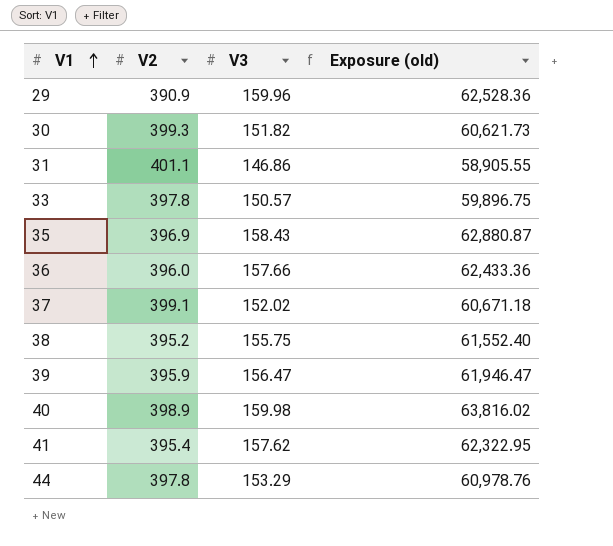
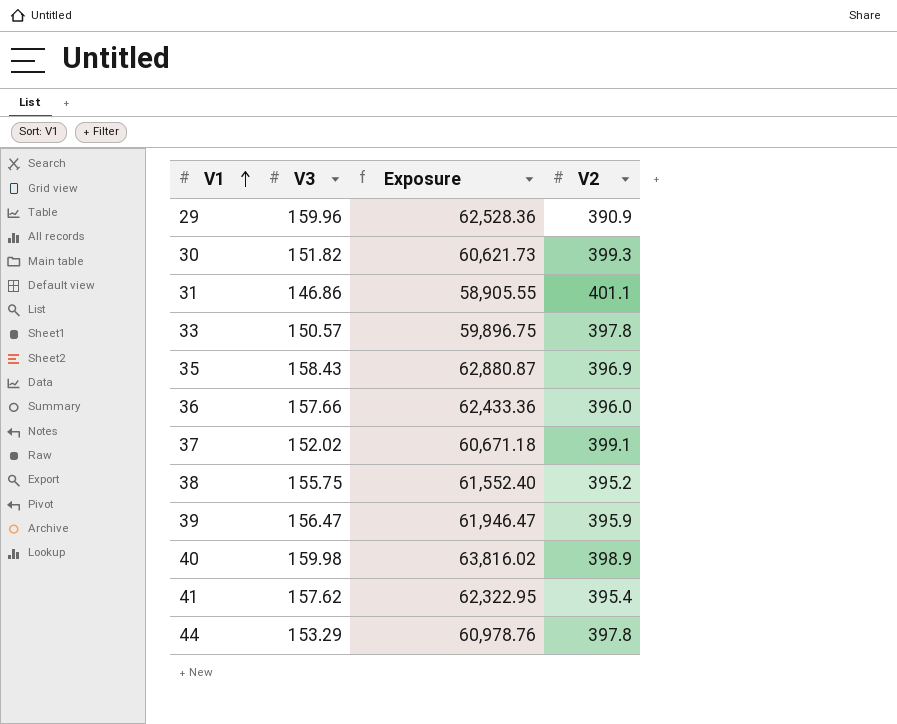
column name: Exposure (old) -> Exposure
column V2 | position: 2 -> 4

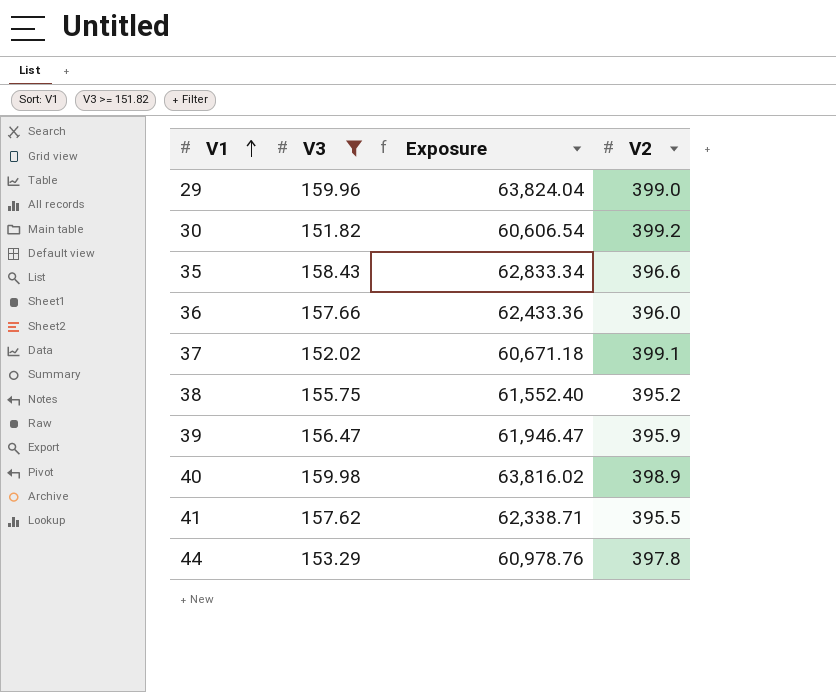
filter: none -> V3 >= 151.82
29 | Exposure: 62,528.36 -> 63,824.04
29 | V2: 390.9 -> 399.0
30 | Exposure: 60,621.73 -> 60,606.54
30 | V2: 399.3 -> 399.2
35 | Exposure: 62,880.87 -> 62,833.34
35 | V2: 396.9 -> 396.6
41 | Exposure: 62,322.95 -> 62,338.71
41 | V2: 395.4 -> 395.5

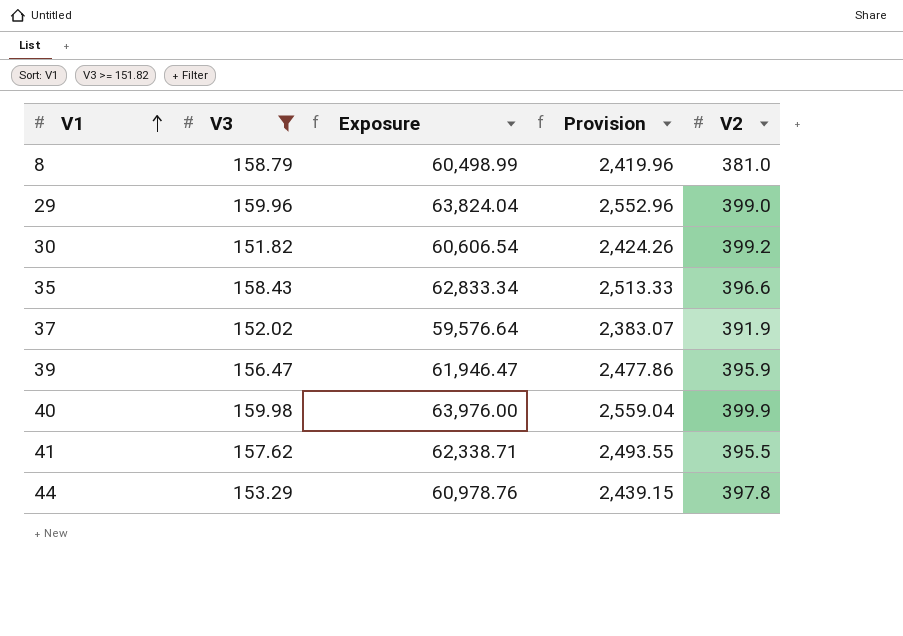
column Provision | formula: none -> [Exposure] * 0.04
row 36: 157.66 | 62,433.36 | 396.0 -> none
row 38: 155.75 | 61,552.40 | 395.2 -> none
row 8: none -> 158.79 | 60,498.99 | 2,419.96 | 381.0
37 | Exposure: 60,671.18 -> 59,576.64
37 | V2: 399.1 -> 391.9
40 | Exposure: 63,816.02 -> 63,976.00
40 | V2: 398.9 -> 399.9

